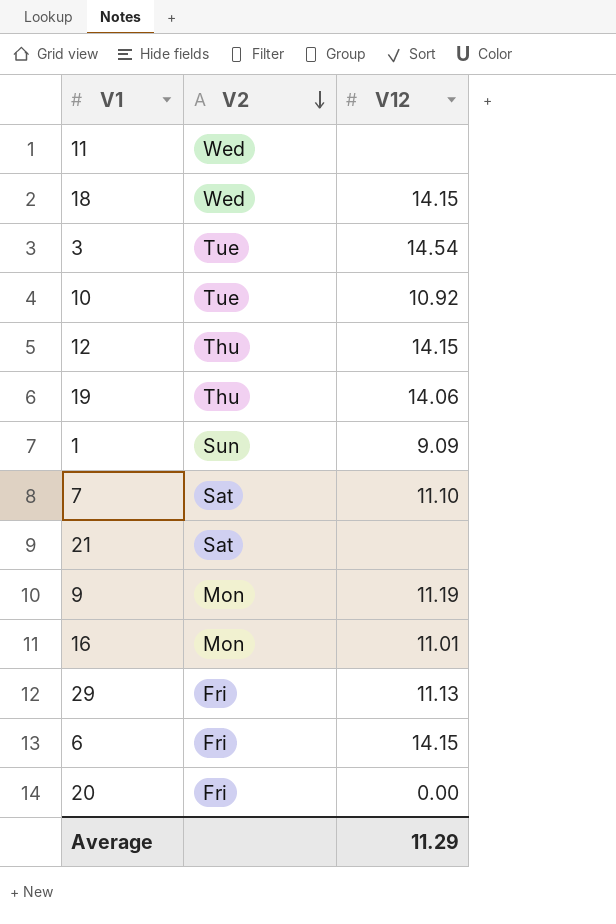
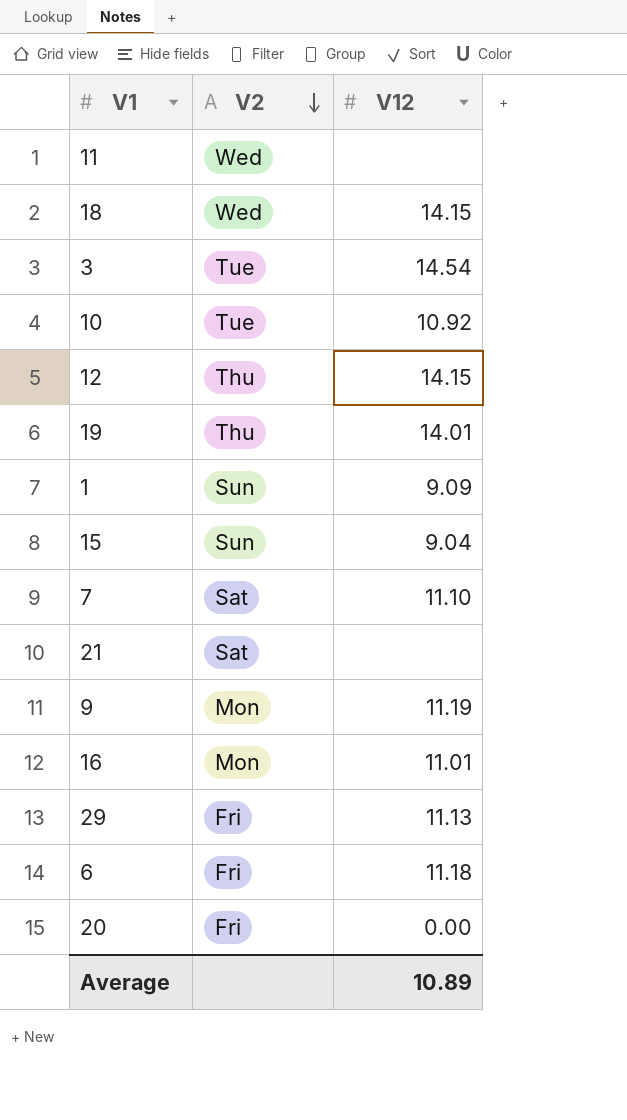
19 | V12: 14.06 -> 14.01
row 15: none -> Sun | 9.04
6 | V12: 14.15 -> 11.18
Average | V12: 11.29 -> 10.89

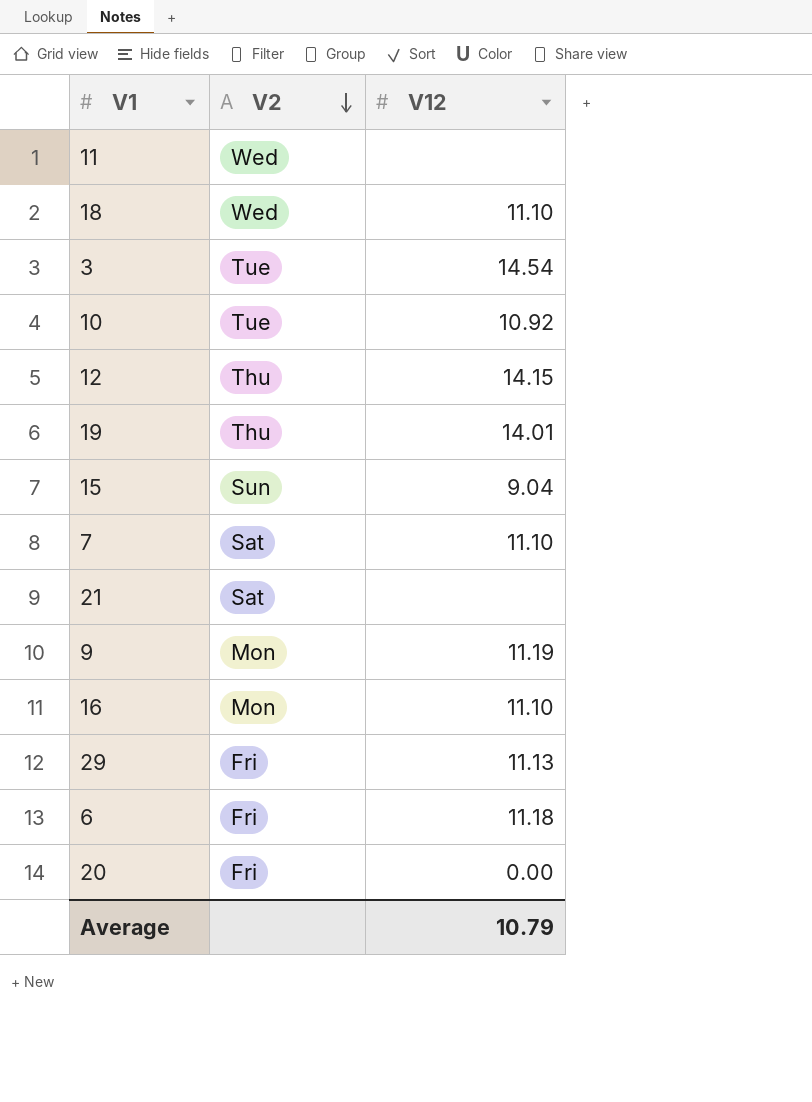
row 1: Sun | 9.09 -> none
18 | V12: 14.15 -> 11.10
16 | V12: 11.01 -> 11.10
Average | V12: 10.89 -> 10.79

